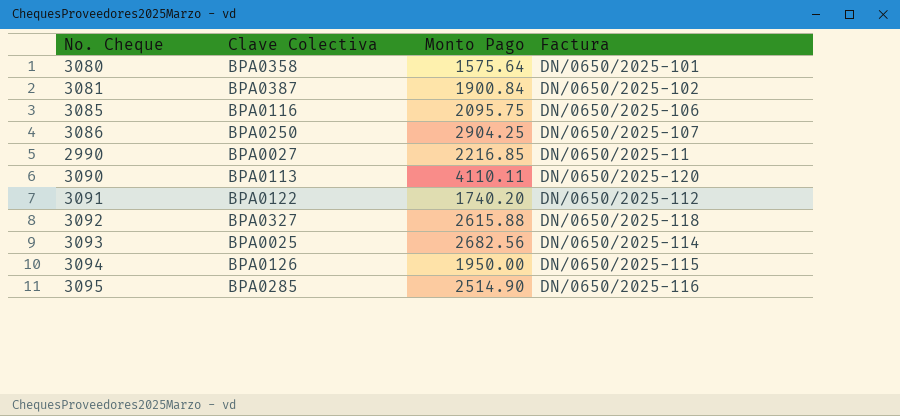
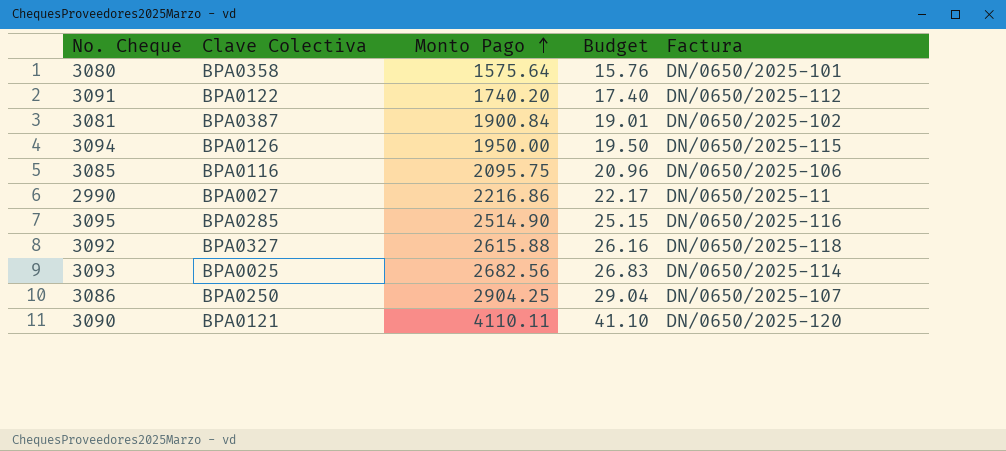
row order: none -> Monto Pago ascending
column Budget | formula: none -> [Monto Pago] * 0.01
2990 | Monto Pago: 2216.85 -> 2216.86
3090 | Clave Colectiva: BPA0113 -> BPA0121

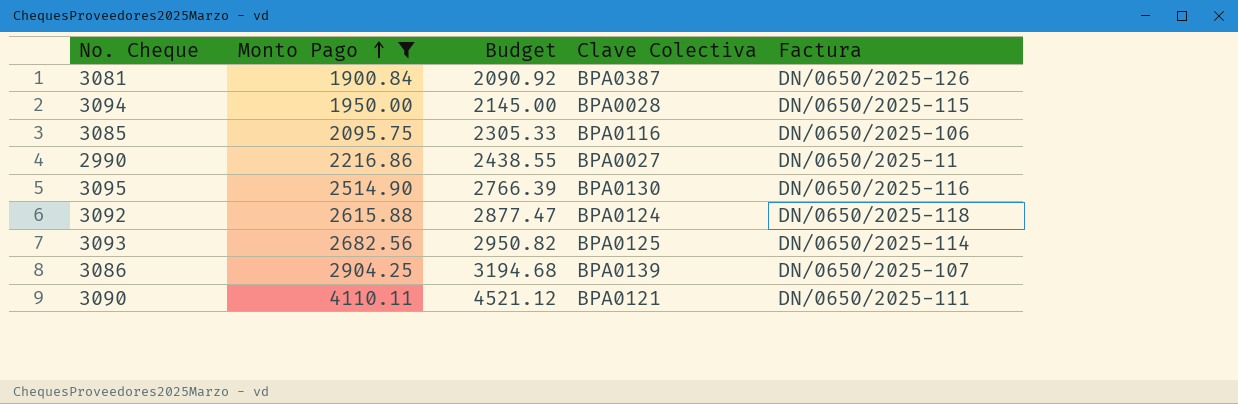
filter: none -> Monto Pago >= 1900.84
column Budget | formula: [Monto Pago] * 0.01 -> [Monto Pago] * 1.1
column Clave Colectiva | position: 2 -> 4
3081 | Factura: DN/0650/2025-102 -> DN/0650/2025-126
3094 | Clave Colectiva: BPA0126 -> BPA0028
3095 | Clave Colectiva: BPA0285 -> BPA0130
3092 | Clave Colectiva: BPA0327 -> BPA0124
3093 | Clave Colectiva: BPA0025 -> BPA0125
3086 | Clave Colectiva: BPA0250 -> BPA0139
3090 | Factura: DN/0650/2025-120 -> DN/0650/2025-111

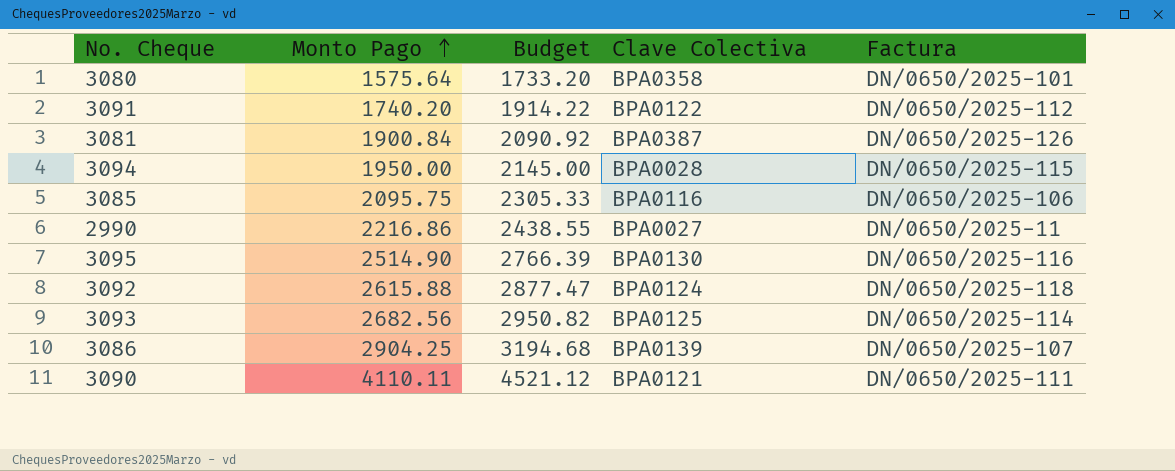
filter: Monto Pago >= 1900.84 -> none

